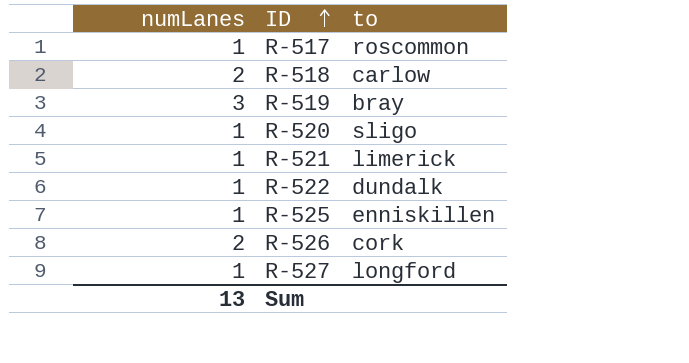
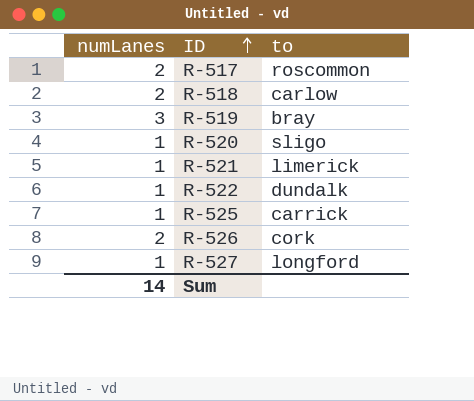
R-517 | numLanes: 1 -> 2
R-525 | to: enniskillen -> carrick
Sum | numLanes: 13 -> 14

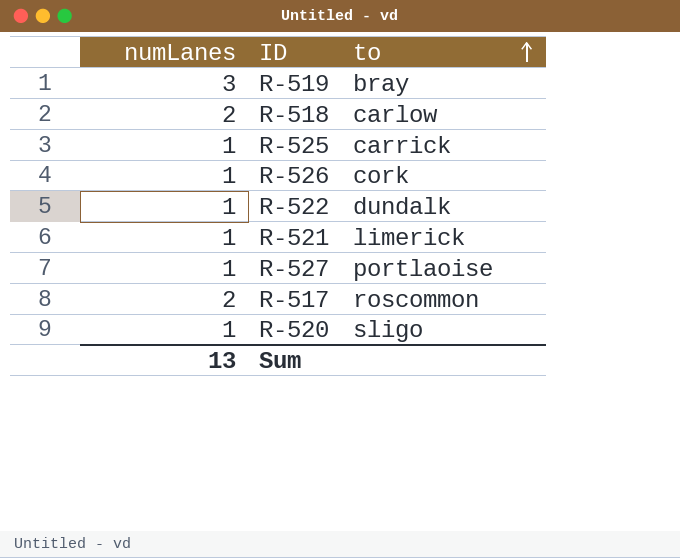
row order: ID ascending -> to ascending
R-526 | numLanes: 2 -> 1
R-527 | to: longford -> portlaoise
Sum | numLanes: 14 -> 13

